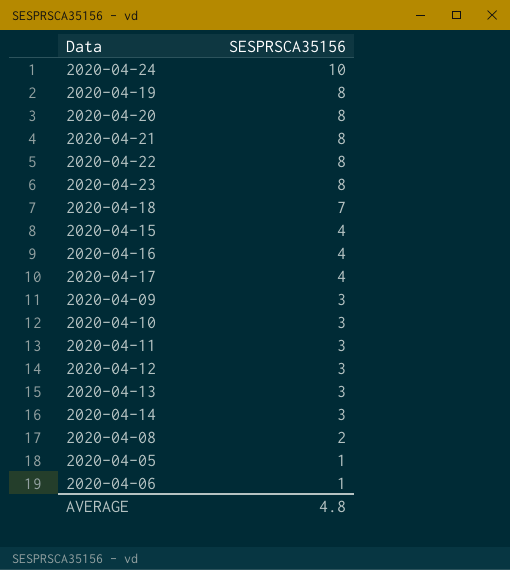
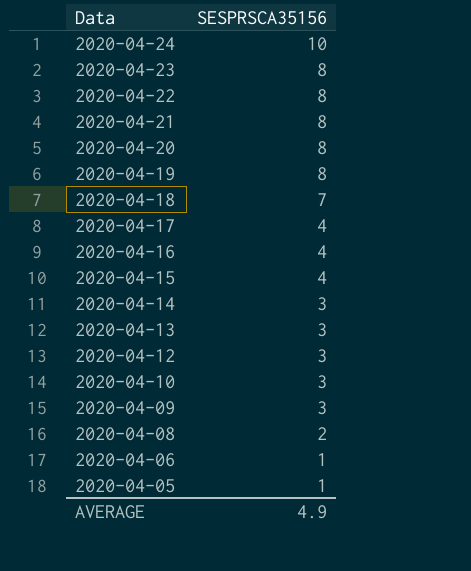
row order: SESPRSCA35156 descending -> Data descending
row 2020-04-11: 3 -> none
AVERAGE | SESPRSCA35156: 4.8 -> 4.9

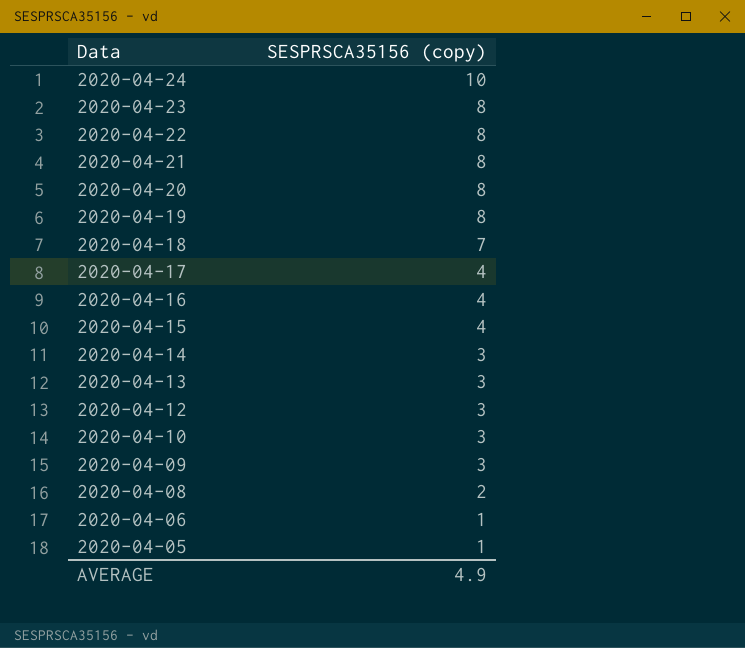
column name: SESPRSCA35156 -> SESPRSCA35156 (copy)

